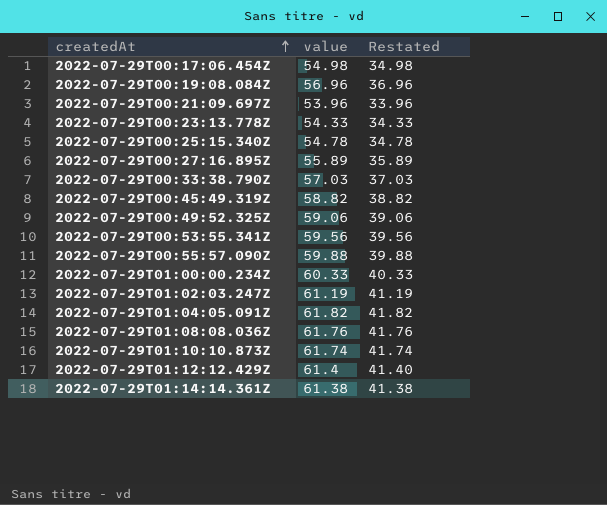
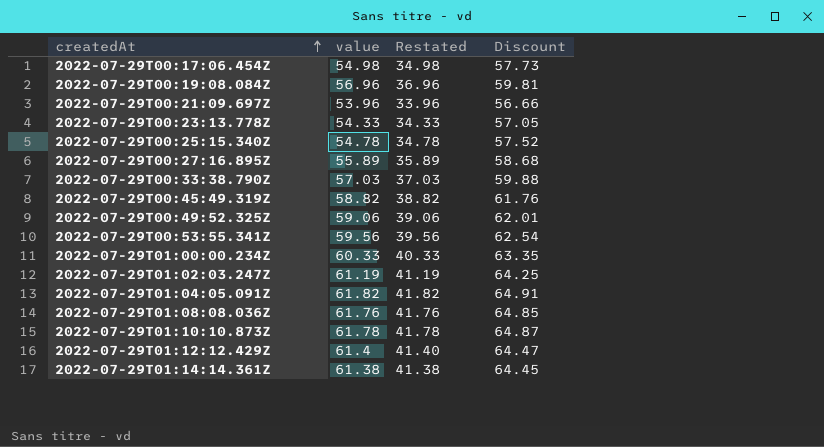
column Discount | formula: none -> [value] * 1.05
row 2022-07-29T00:55:57.090Z: 59.88 | 39.88 -> none
2022-07-29T01:10:10.873Z | value: 61.74 -> 61.78
2022-07-29T01:10:10.873Z | Restated: 41.74 -> 41.78

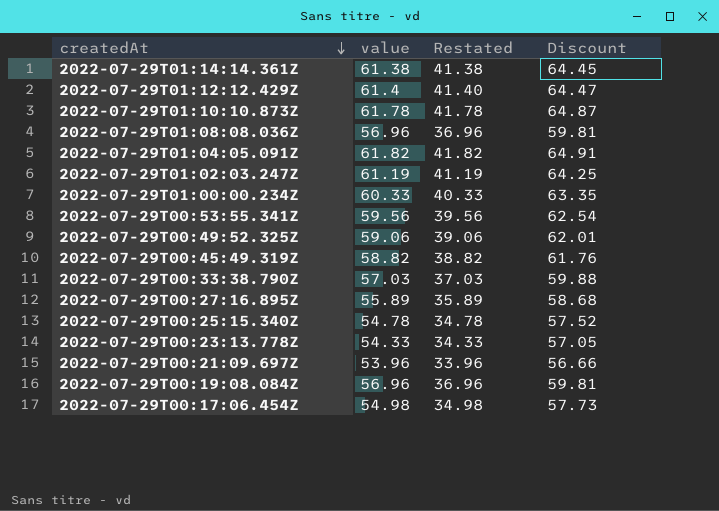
row order: createdAt ascending -> createdAt descending
2022-07-29T01:08:08.036Z | value: 61.76 -> 56.96
2022-07-29T01:08:08.036Z | Restated: 41.76 -> 36.96
2022-07-29T01:08:08.036Z | Discount: 64.85 -> 59.81

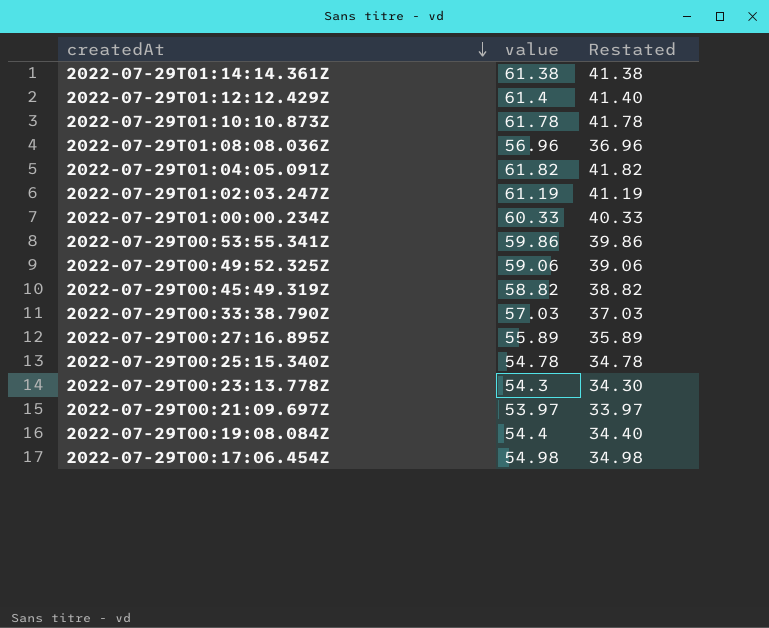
column Discount | formula: [value] * 1.05 -> none
2022-07-29T00:53:55.341Z | value: 59.56 -> 59.86
2022-07-29T00:53:55.341Z | Restated: 39.56 -> 39.86
2022-07-29T00:23:13.778Z | value: 54.33 -> 54.3
2022-07-29T00:23:13.778Z | Restated: 34.33 -> 34.30
2022-07-29T00:21:09.697Z | value: 53.96 -> 53.97
2022-07-29T00:21:09.697Z | Restated: 33.96 -> 33.97
2022-07-29T00:19:08.084Z | value: 56.96 -> 54.4
2022-07-29T00:19:08.084Z | Restated: 36.96 -> 34.40

